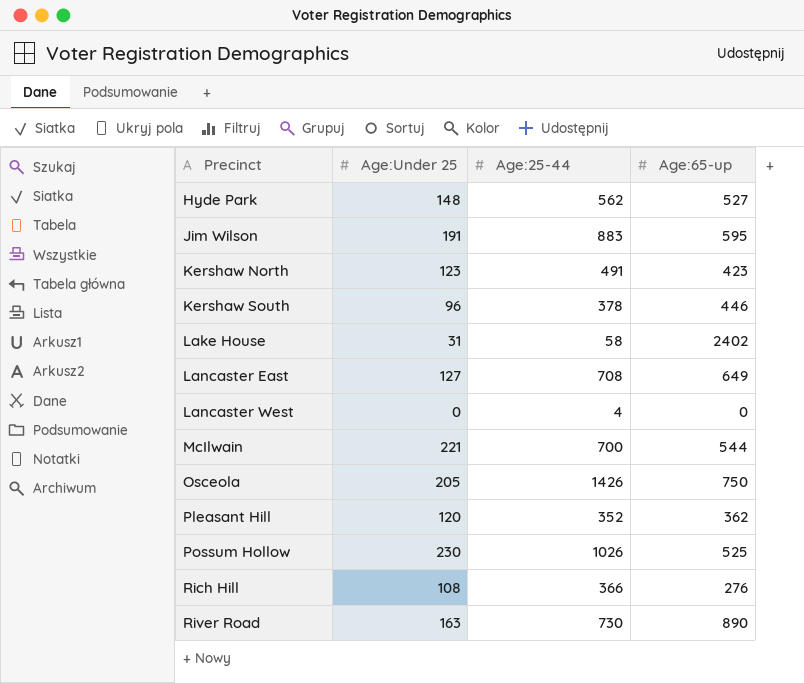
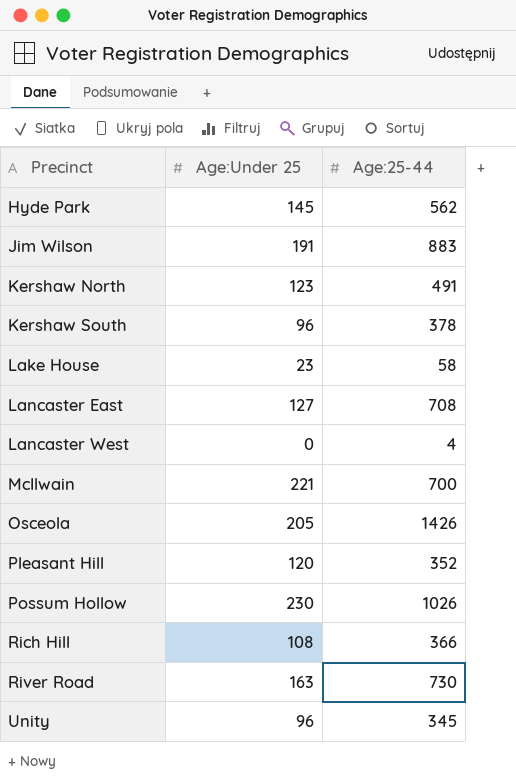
column Age:65-up | position: 4 -> none
Hyde Park | Age:Under 25: 148 -> 145
Lake House | Age:Under 25: 31 -> 23
row Unity: none -> 96 | 345

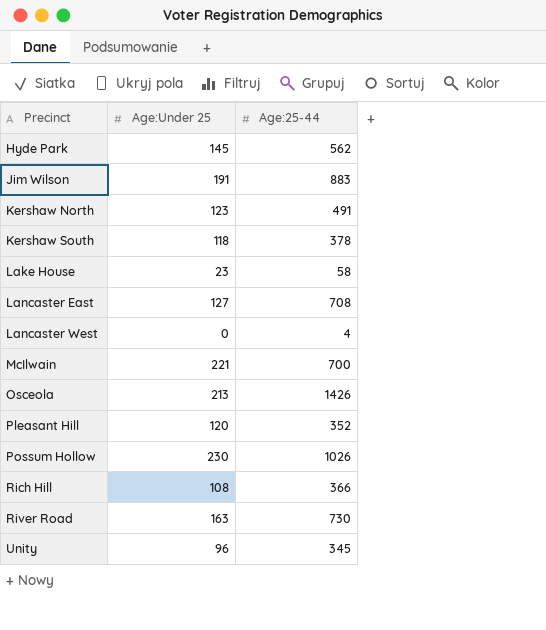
Kershaw South | Age:Under 25: 96 -> 118
Osceola | Age:Under 25: 205 -> 213

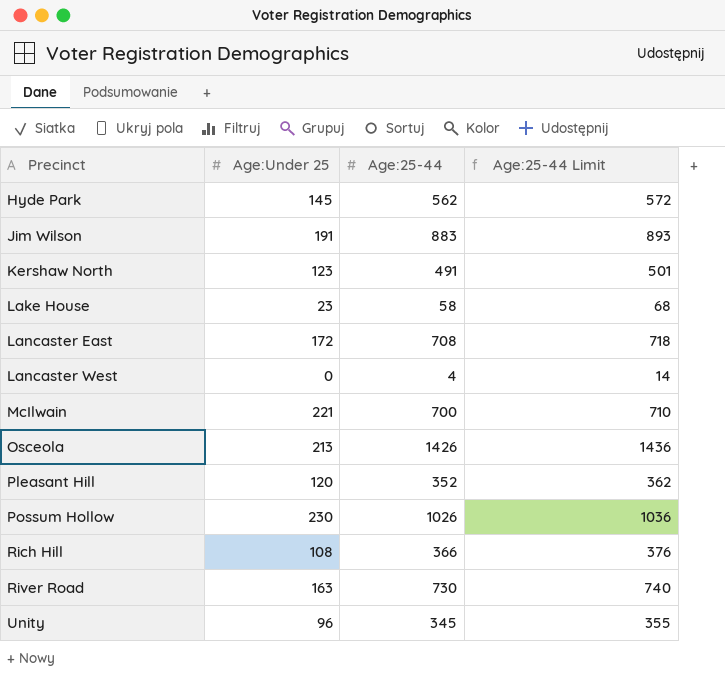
column Age:25-44 Limit | formula: none -> [Age:25-44] + 10
row Kershaw South: 118 | 378 -> none
Lancaster East | Age:Under 25: 127 -> 172

